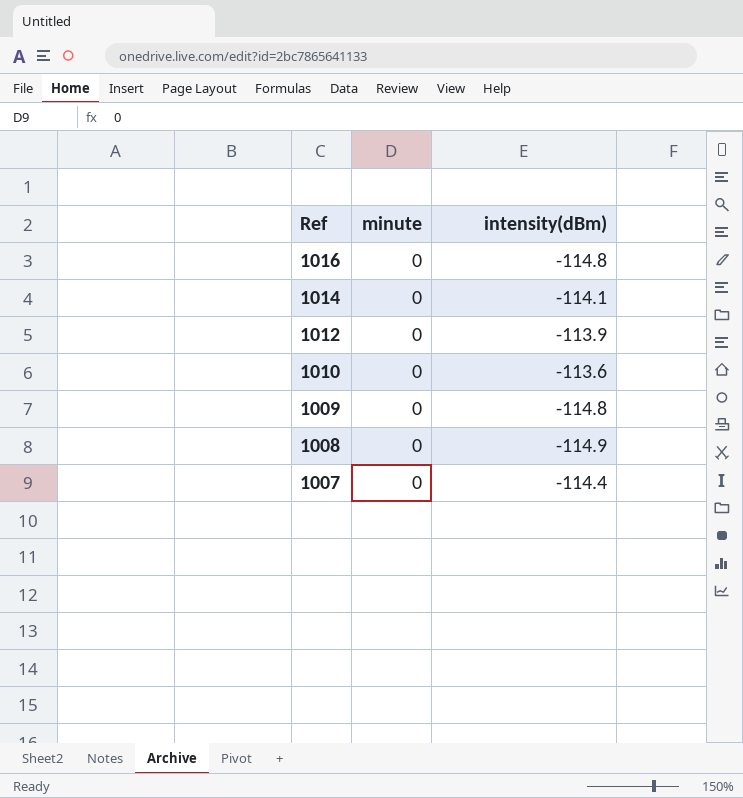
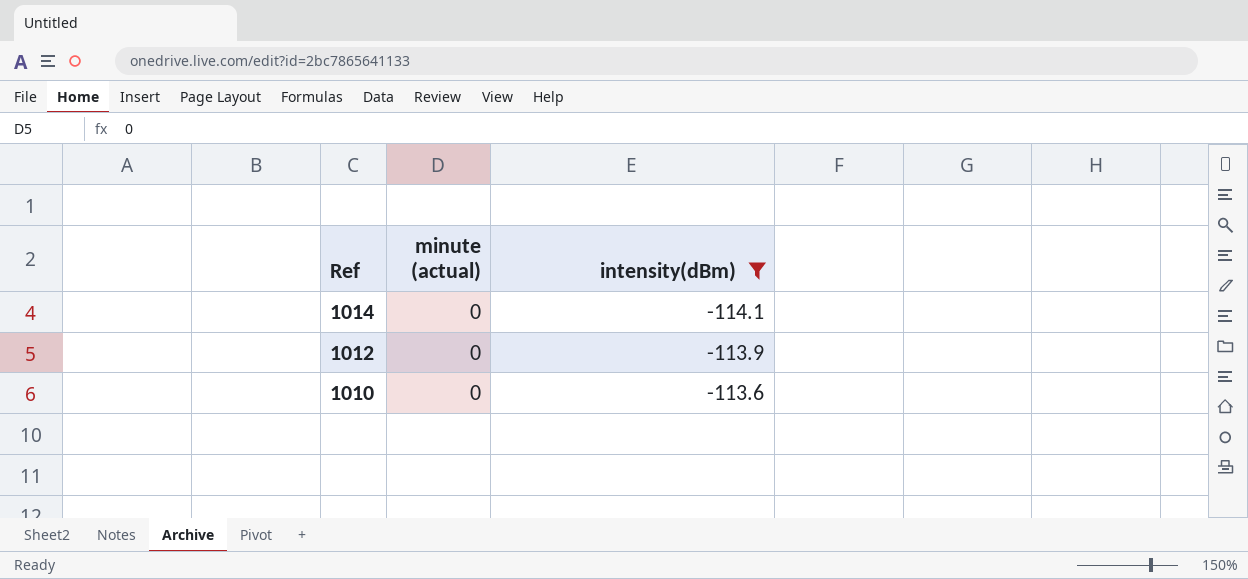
filter: none -> intensity(dBm) >= -114.1
column name: minute -> minute (actual)

